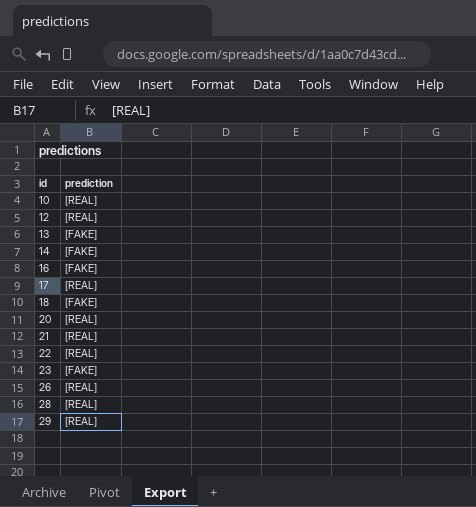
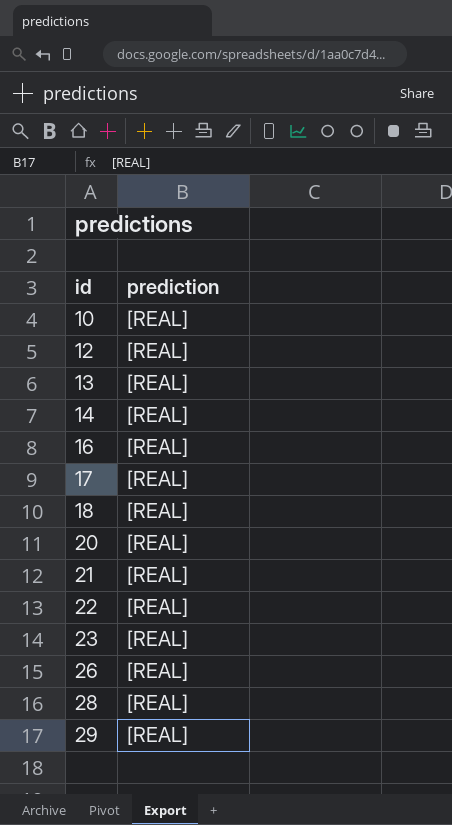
13 | prediction: [FAKE] -> [REAL]
14 | prediction: [FAKE] -> [REAL]
16 | prediction: [FAKE] -> [REAL]
18 | prediction: [FAKE] -> [REAL]
23 | prediction: [FAKE] -> [REAL]

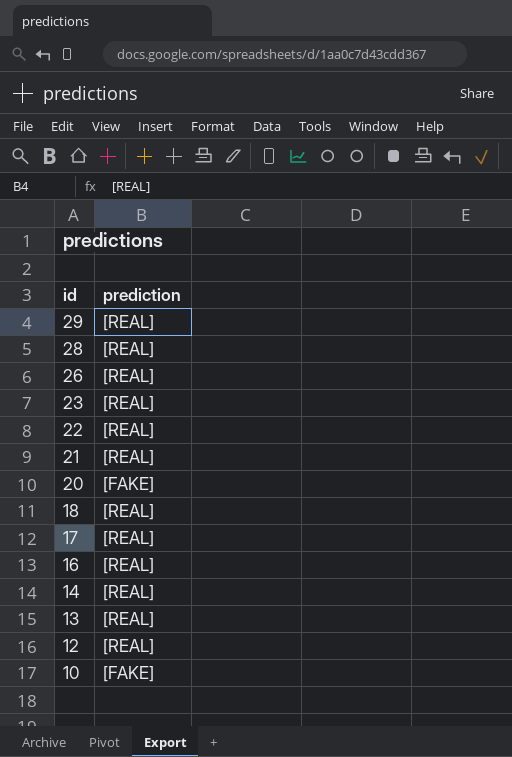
row order: id ascending -> id descending
20 | prediction: [REAL] -> [FAKE]
10 | prediction: [REAL] -> [FAKE]

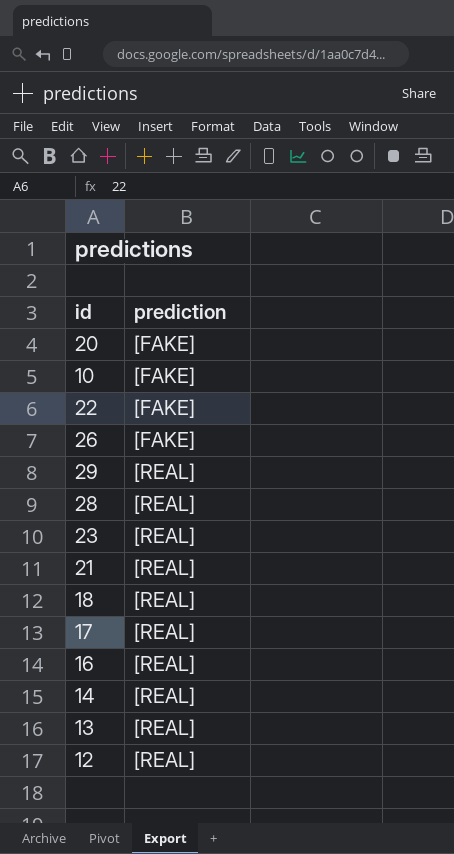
row order: id descending -> prediction ascending
22 | prediction: [REAL] -> [FAKE]
26 | prediction: [REAL] -> [FAKE]

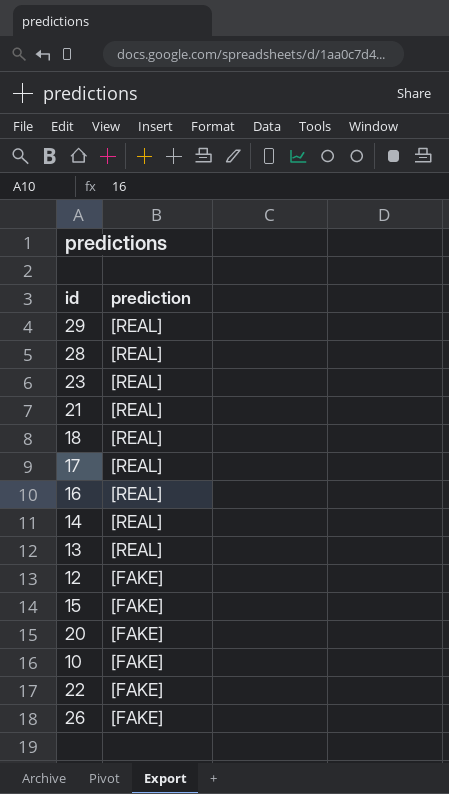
row order: prediction ascending -> prediction descending
12 | prediction: [REAL] -> [FAKE]
row 15: none -> [FAKE]

